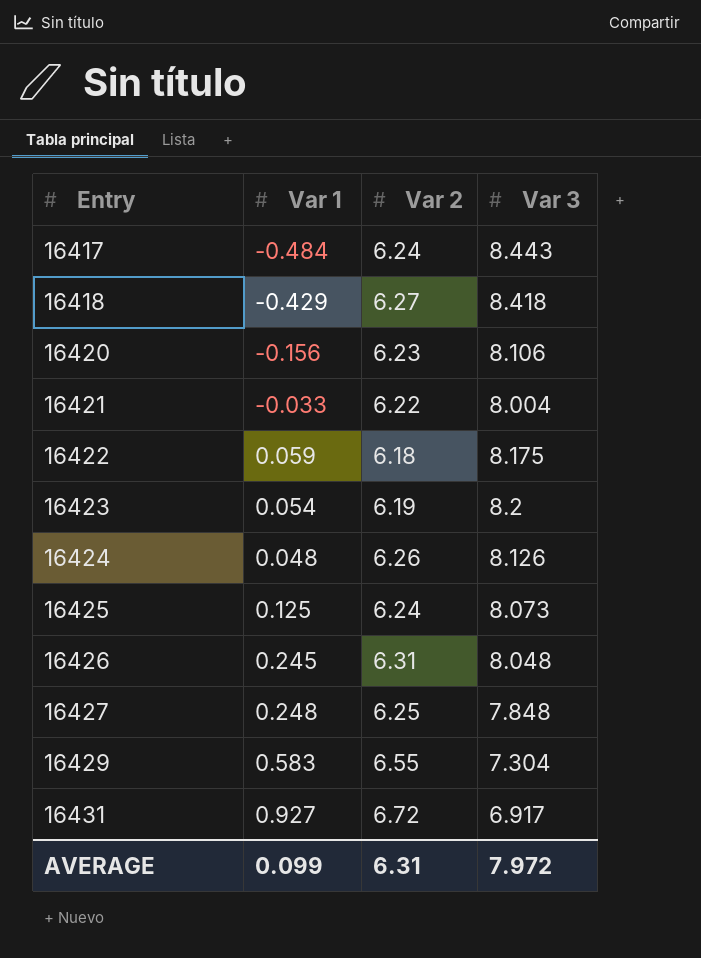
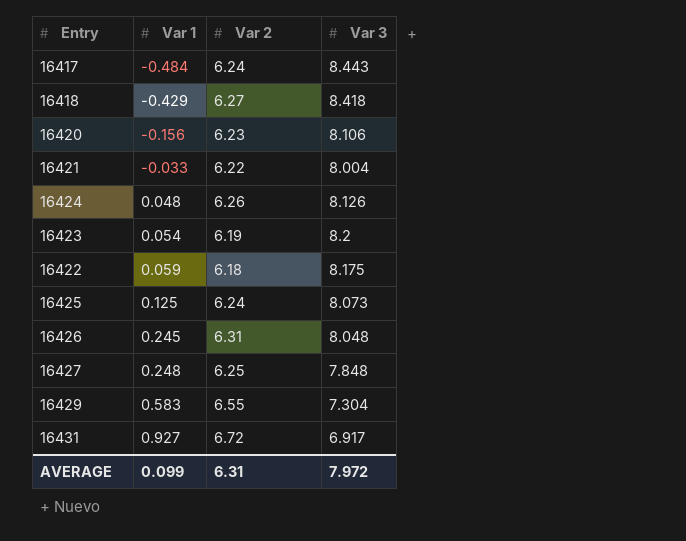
row order: Entry ascending -> Var 1 ascending

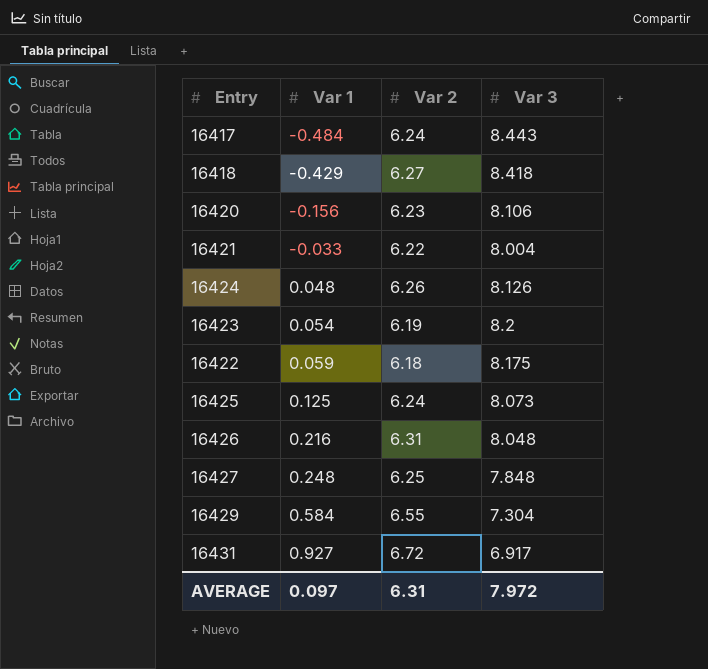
16426 | Var 1: 0.245 -> 0.216
16429 | Var 1: 0.583 -> 0.584
AVERAGE | Var 1: 0.099 -> 0.097

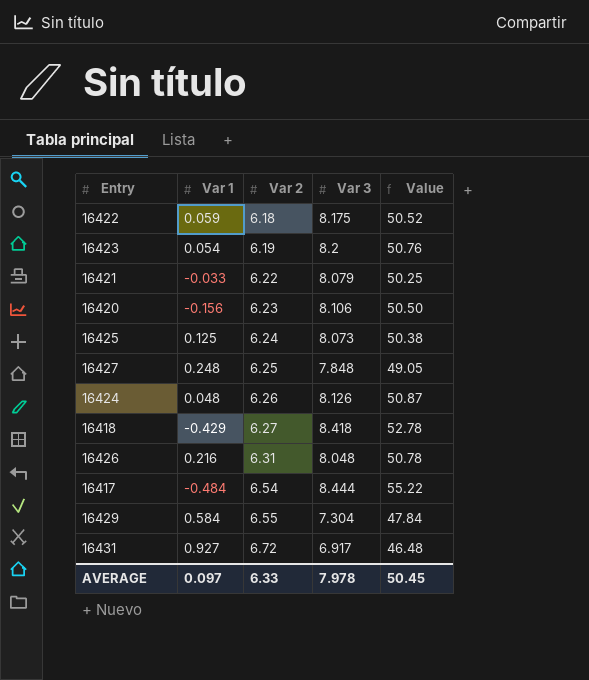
row order: Var 1 ascending -> Var 2 ascending
column Value | formula: none -> [Var 2] * [Var 3]
16421 | Var 3: 8.004 -> 8.079
16417 | Var 2: 6.24 -> 6.54
16417 | Var 3: 8.443 -> 8.444
AVERAGE | Var 2: 6.31 -> 6.33
AVERAGE | Var 3: 7.972 -> 7.978

